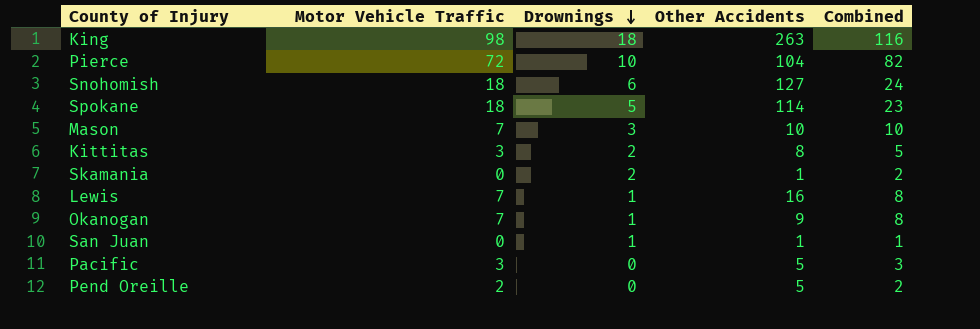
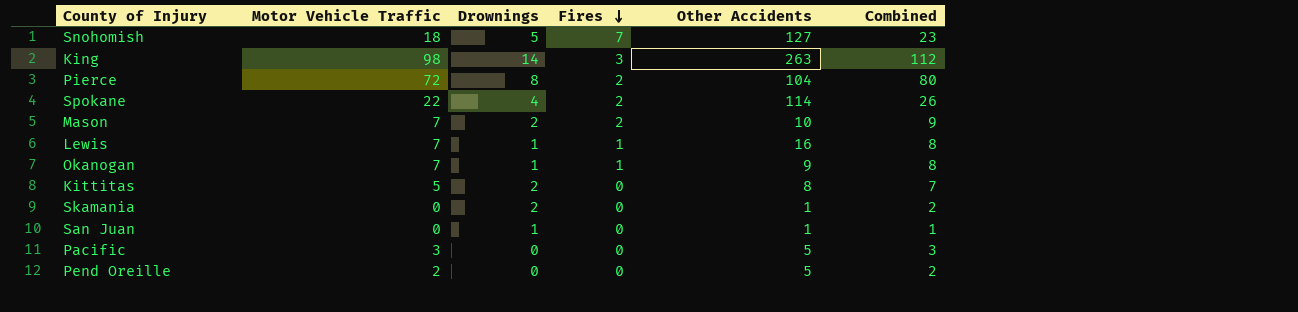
row order: Drownings descending -> Fires descending
column Fires | position: none -> 4
Snohomish | Drownings: 6 -> 5
Snohomish | Combined: 24 -> 23
King | Drownings: 18 -> 14
King | Combined: 116 -> 112
Pierce | Drownings: 10 -> 8
Pierce | Combined: 82 -> 80
Spokane | Motor Vehicle Traffic: 18 -> 22
Spokane | Drownings: 5 -> 4
Spokane | Combined: 23 -> 26
Mason | Drownings: 3 -> 2
Mason | Combined: 10 -> 9
Kittitas | Motor Vehicle Traffic: 3 -> 5
Kittitas | Combined: 5 -> 7

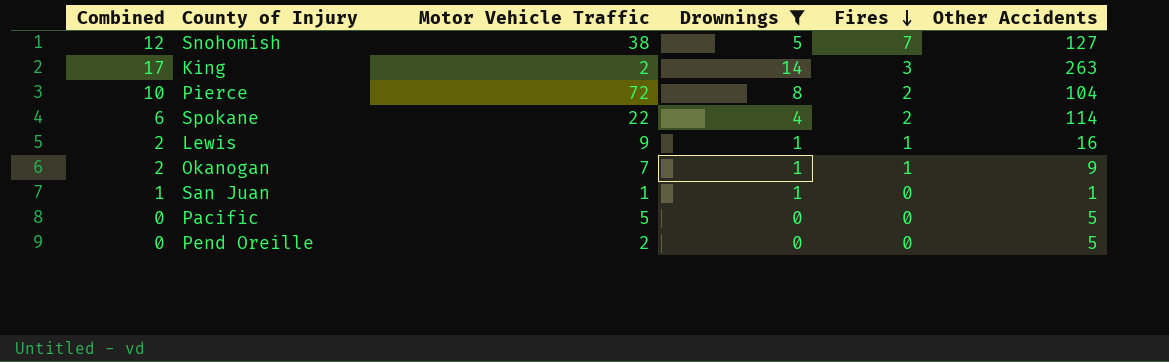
filter: none -> Drownings != 2
column Combined | formula: [Motor Vehicle Traffic] + [Drownings] -> [Drownings] + [Fires]
column Combined | position: 6 -> 1
Snohomish | Motor Vehicle Traffic: 18 -> 38
King | Motor Vehicle Traffic: 98 -> 2
Lewis | Motor Vehicle Traffic: 7 -> 9
San Juan | Motor Vehicle Traffic: 0 -> 1
Pacific | Motor Vehicle Traffic: 3 -> 5

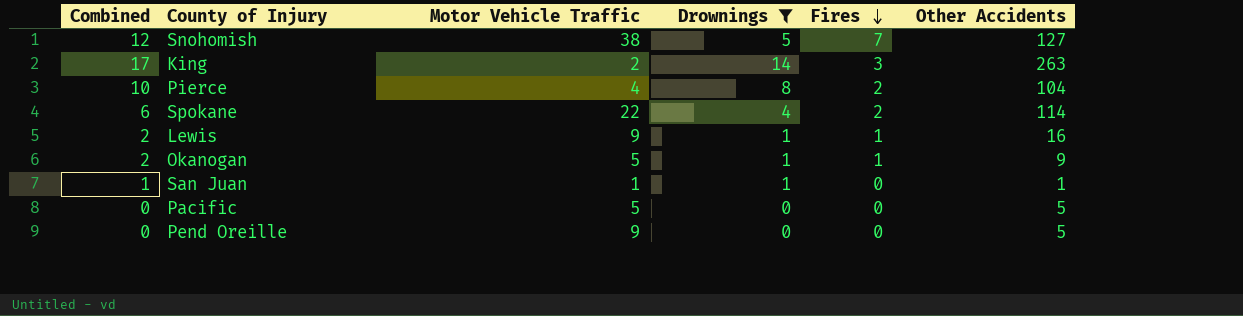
Pierce | Motor Vehicle Traffic: 72 -> 4
Okanogan | Motor Vehicle Traffic: 7 -> 5
Pend Oreille | Motor Vehicle Traffic: 2 -> 9

